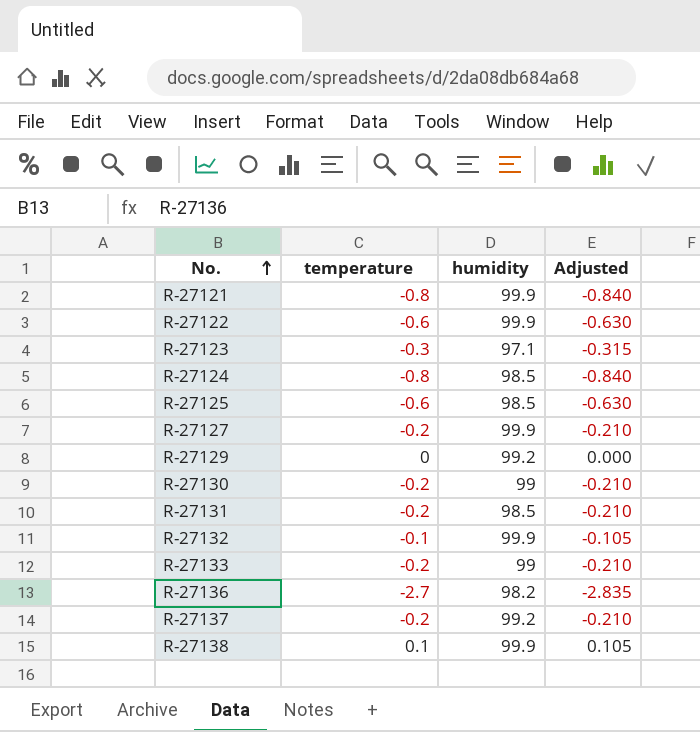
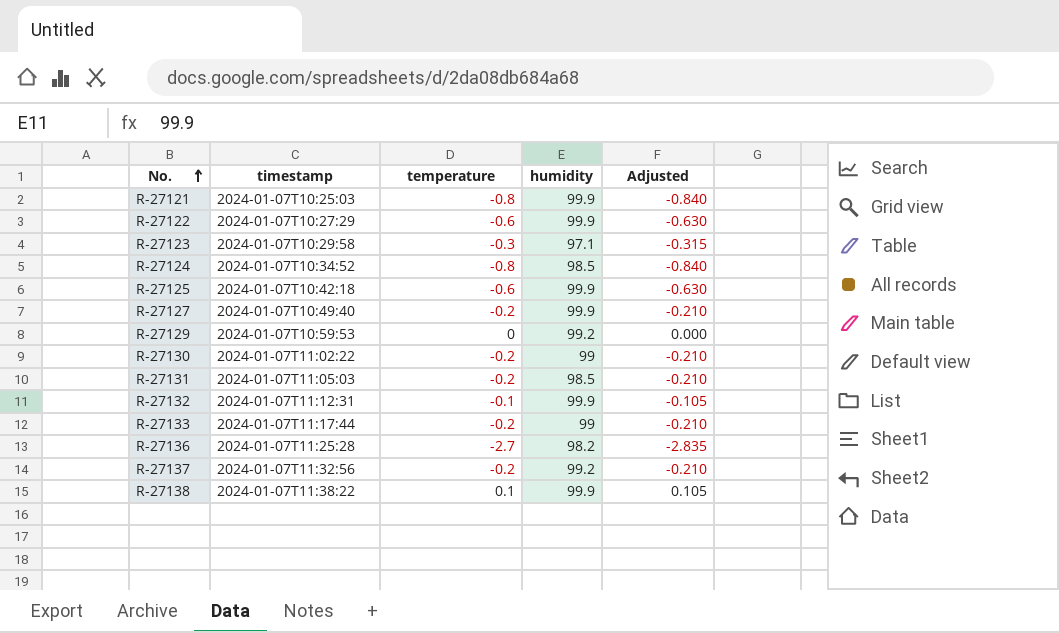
column timestamp | position: none -> 2
R-27125 | humidity: 98.5 -> 99.9

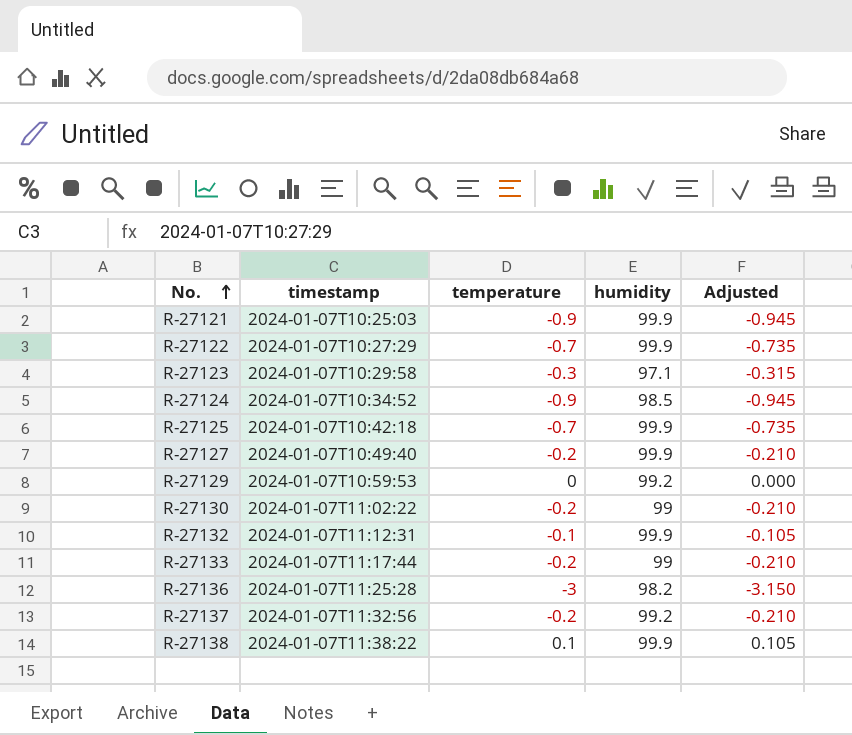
row R-27131: 2024-01-07T11:05:03 | -0.2 | 98.5 | -0.210 -> none
R-27121 | temperature: -0.8 -> -0.9
R-27121 | Adjusted: -0.840 -> -0.945
R-27122 | temperature: -0.6 -> -0.7
R-27122 | Adjusted: -0.630 -> -0.735
R-27124 | temperature: -0.8 -> -0.9
R-27124 | Adjusted: -0.840 -> -0.945
R-27125 | temperature: -0.6 -> -0.7
R-27125 | Adjusted: -0.630 -> -0.735
R-27136 | temperature: -2.7 -> -3
R-27136 | Adjusted: -2.835 -> -3.150

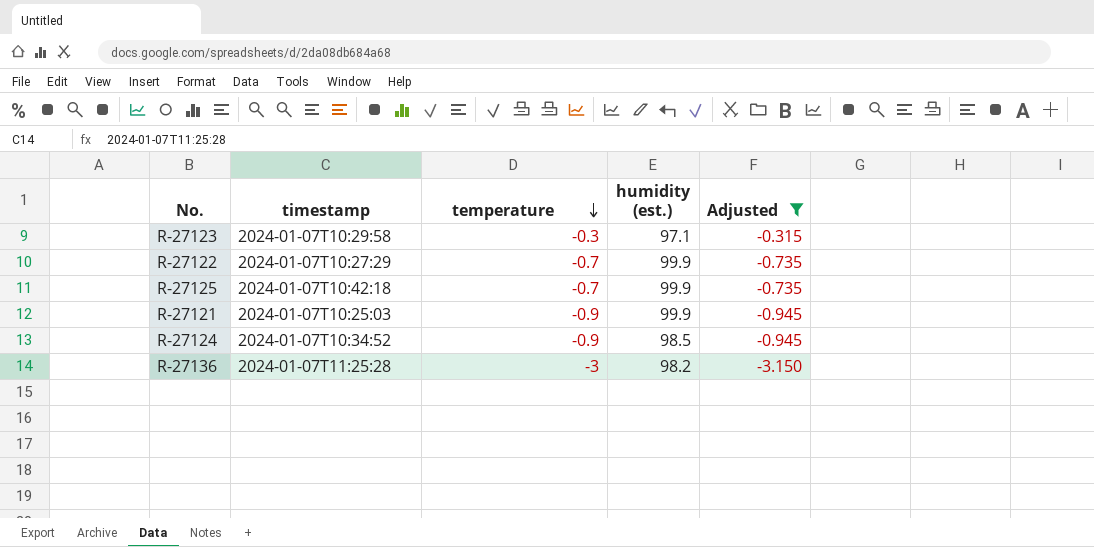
filter: none -> Adjusted <= -0.315
row order: No. ascending -> temperature descending
column name: humidity -> humidity (est.)

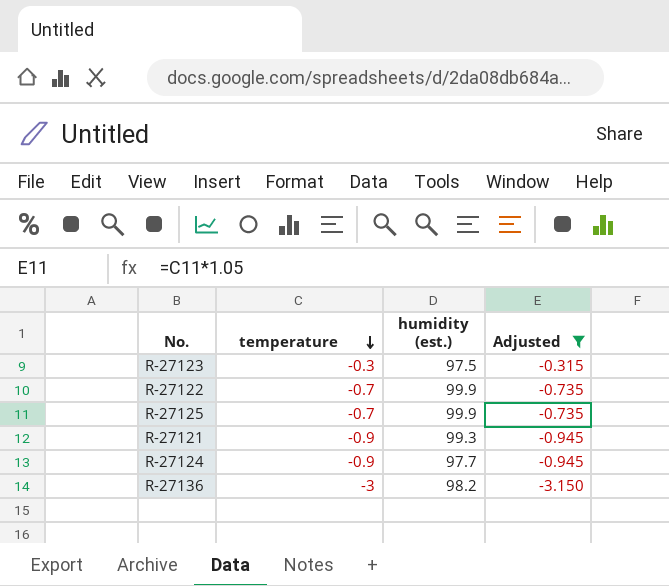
column timestamp | position: 2 -> none
R-27123 | humidity (est.): 97.1 -> 97.5
R-27121 | humidity (est.): 99.9 -> 99.3
R-27124 | humidity (est.): 98.5 -> 97.7

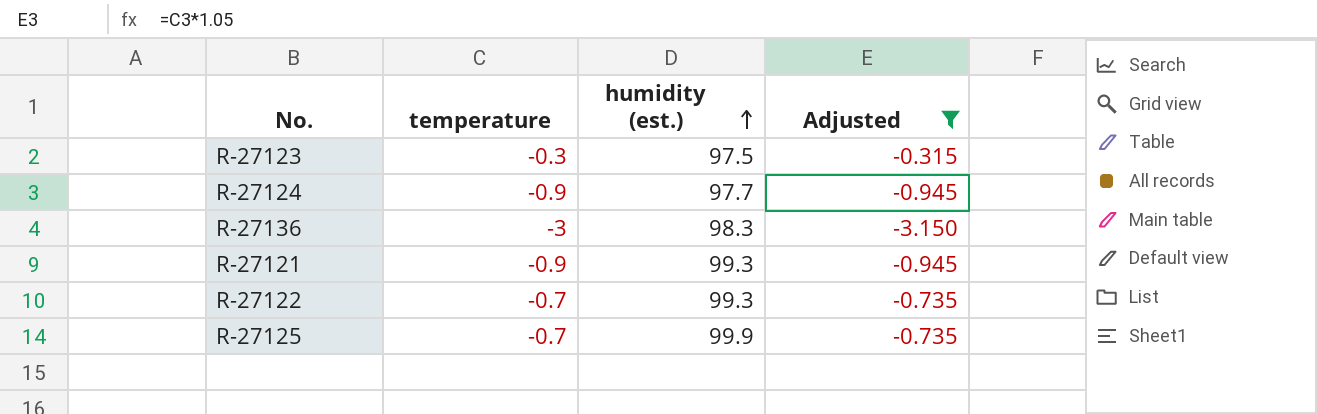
row order: temperature descending -> humidity (est.) ascending
R-27136 | humidity (est.): 98.2 -> 98.3
R-27122 | humidity (est.): 99.9 -> 99.3

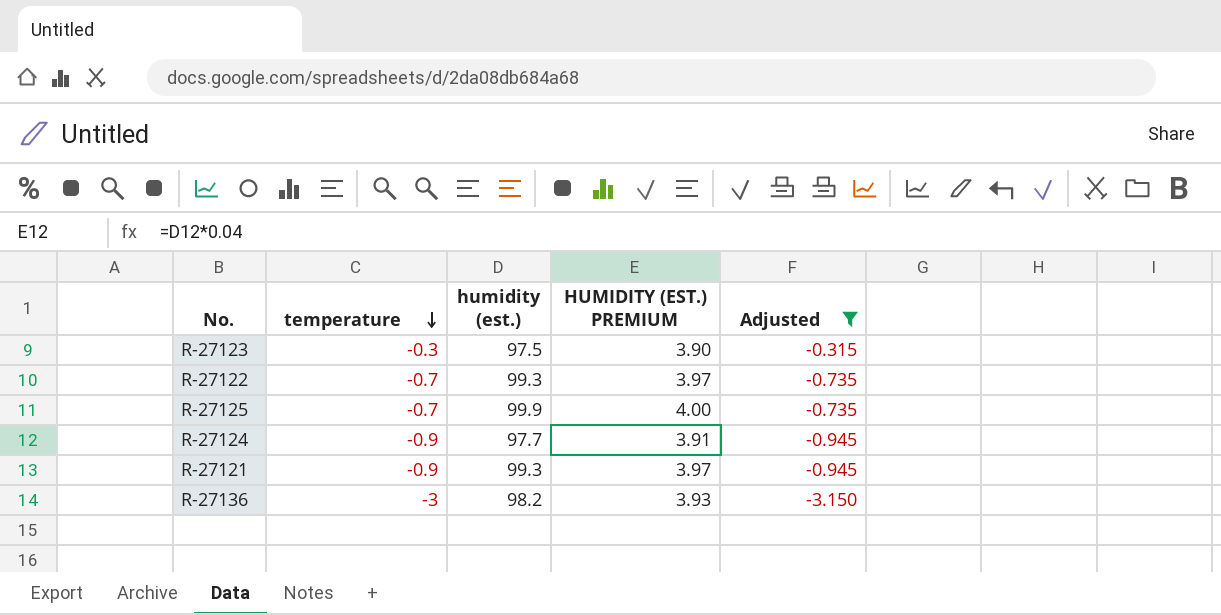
row order: humidity (est.) ascending -> temperature descending
column HUMIDITY (EST.) PREMIUM | formula: none -> [humidity (est.)] * 0.04
R-27136 | humidity (est.): 98.3 -> 98.2

